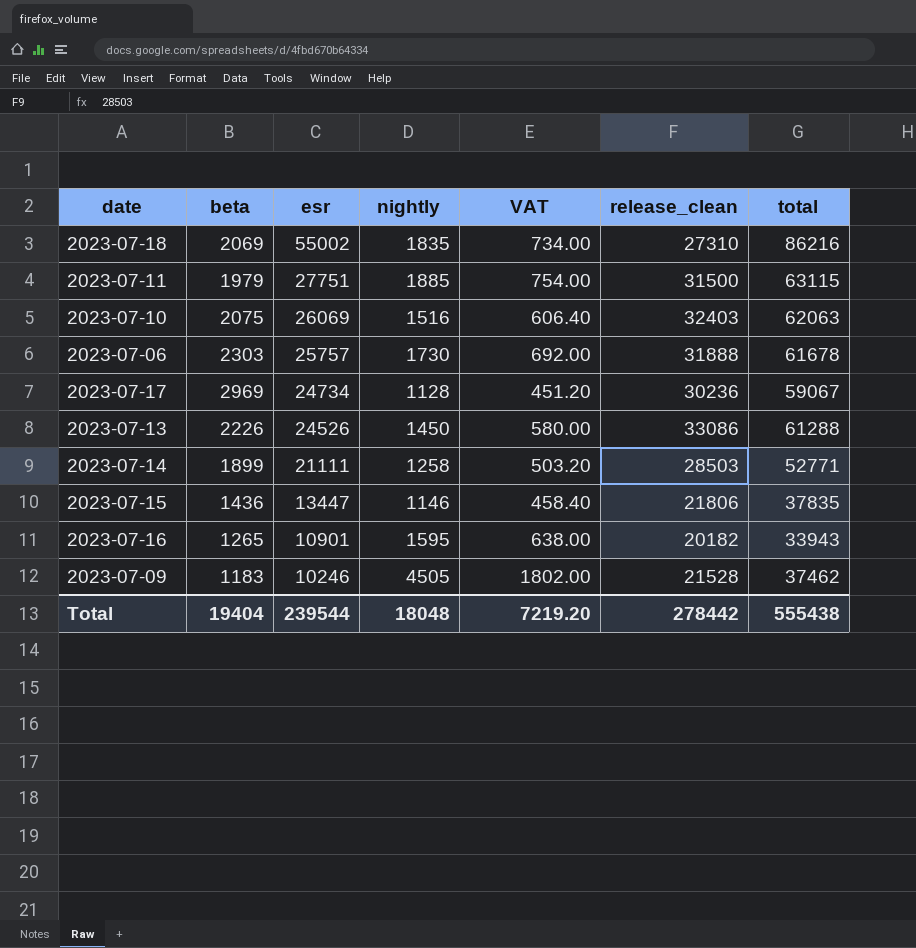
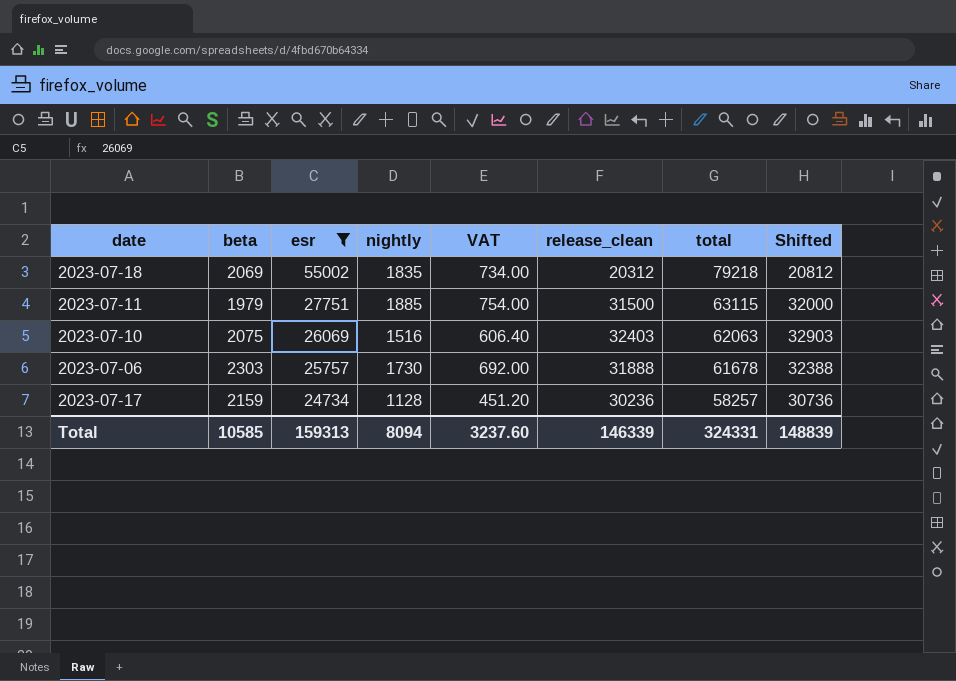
filter: none -> esr >= 24734
column Shifted | formula: none -> [release_clean] + 500
2023-07-18 | release_clean: 27310 -> 20312
2023-07-18 | total: 86216 -> 79218
2023-07-17 | beta: 2969 -> 2159
2023-07-17 | total: 59067 -> 58257
Total | beta: 19404 -> 10585
Total | esr: 239544 -> 159313
Total | nightly: 18048 -> 8094
Total | VAT: 7219.20 -> 3237.60
Total | release_clean: 278442 -> 146339
Total | total: 555438 -> 324331

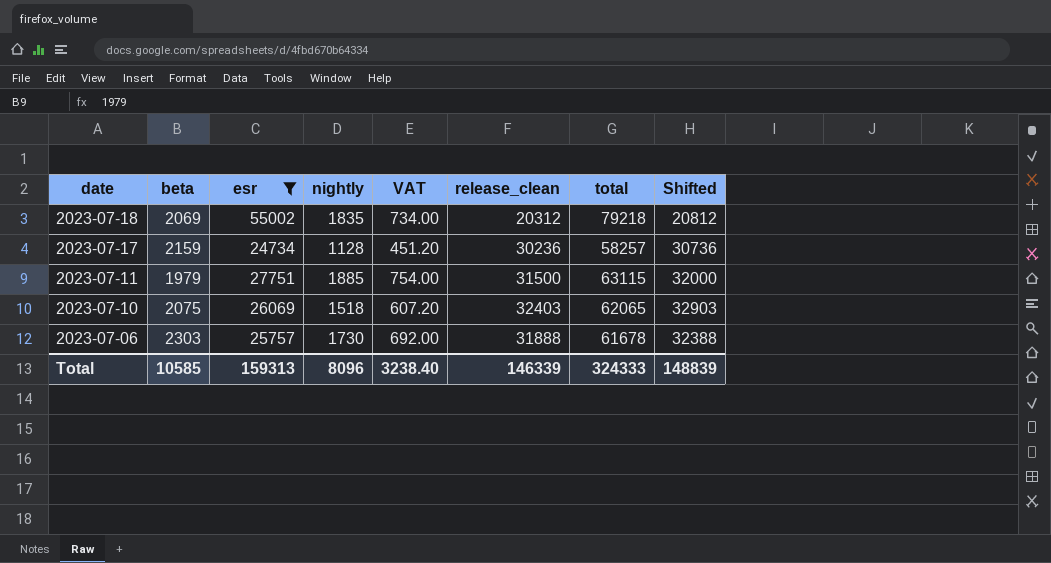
row order: esr descending -> date descending
2023-07-10 | nightly: 1516 -> 1518
2023-07-10 | VAT: 606.40 -> 607.20
2023-07-10 | total: 62063 -> 62065
Total | nightly: 8094 -> 8096
Total | VAT: 3237.60 -> 3238.40
Total | total: 324331 -> 324333

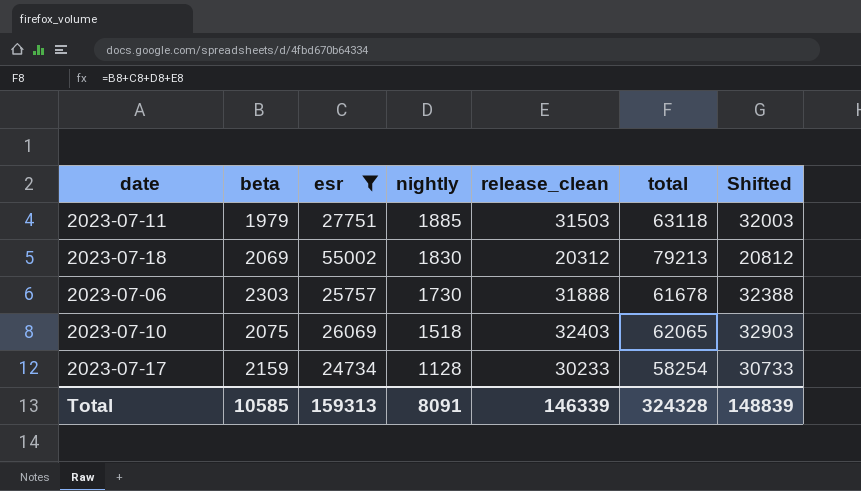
row order: date descending -> nightly descending
column VAT | formula: [nightly] * 0.4 -> none
2023-07-11 | release_clean: 31500 -> 31503
2023-07-11 | total: 63115 -> 63118
2023-07-11 | Shifted: 32000 -> 32003
2023-07-18 | nightly: 1835 -> 1830
2023-07-18 | total: 79218 -> 79213
2023-07-17 | release_clean: 30236 -> 30233
2023-07-17 | total: 58257 -> 58254
2023-07-17 | Shifted: 30736 -> 30733
Total | nightly: 8096 -> 8091
Total | total: 324333 -> 324328

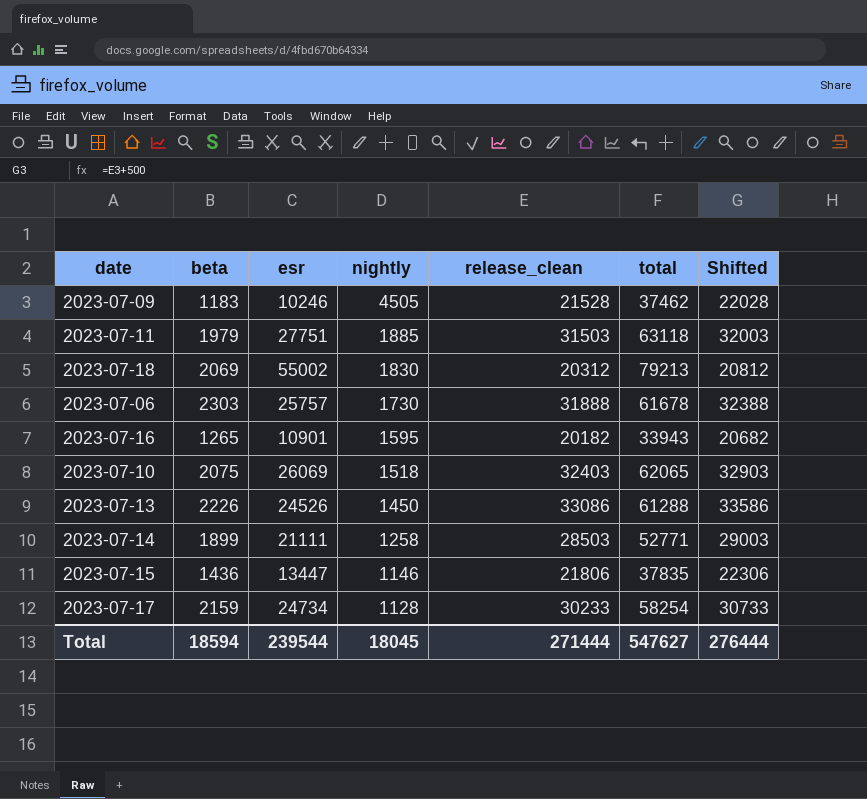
filter: esr >= 24734 -> none
Total | beta: 10585 -> 18594
Total | esr: 159313 -> 239544
Total | nightly: 8091 -> 18045
Total | release_clean: 146339 -> 271444
Total | total: 324328 -> 547627
Total | Shifted: 148839 -> 276444

